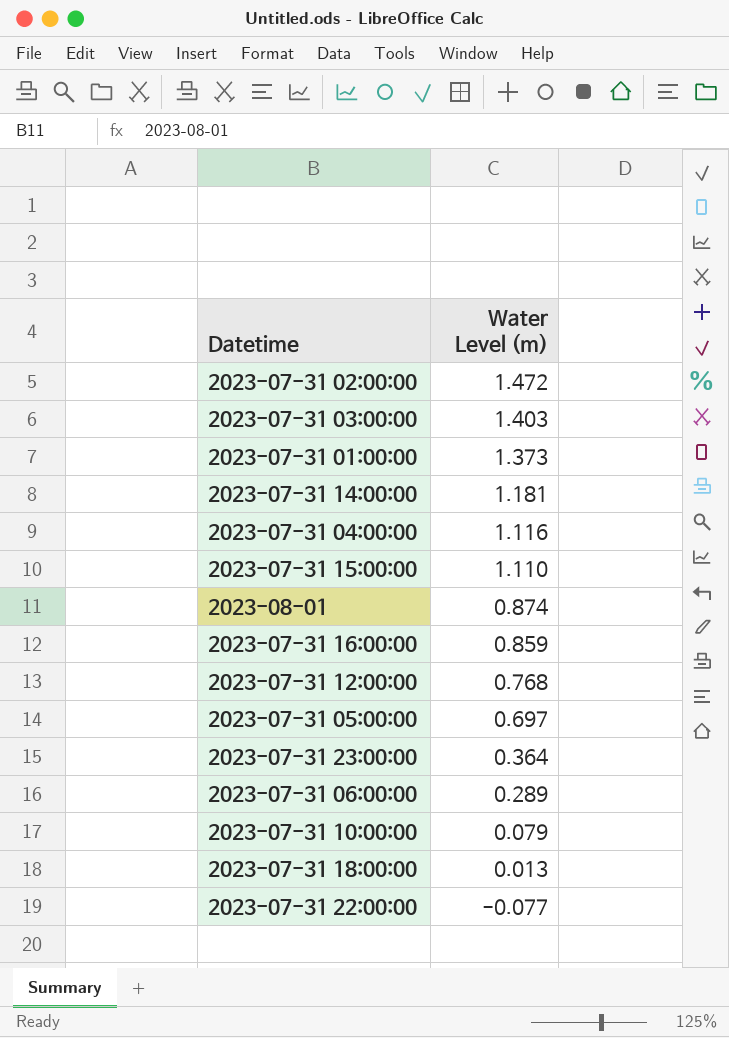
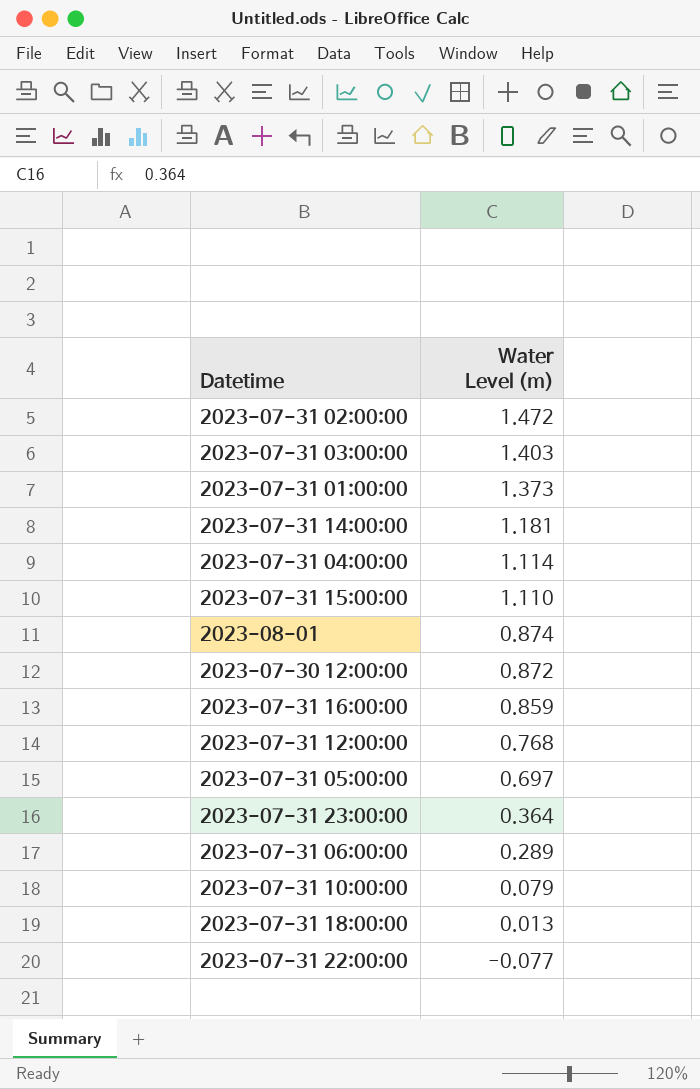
2023-07-31 04:00:00 | Water Level (m): 1.116 -> 1.114
row 2023-07-30 12:00:00: none -> 0.872

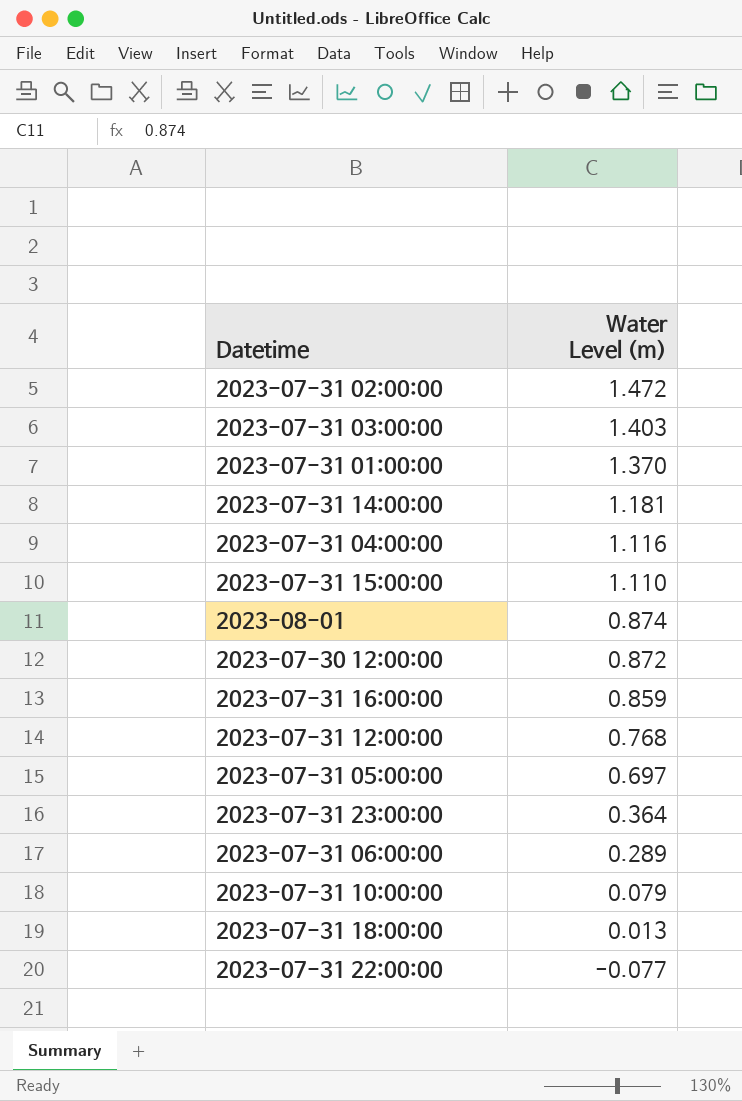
2023-07-31 01:00:00 | Water Level (m): 1.373 -> 1.370
2023-07-31 04:00:00 | Water Level (m): 1.114 -> 1.116

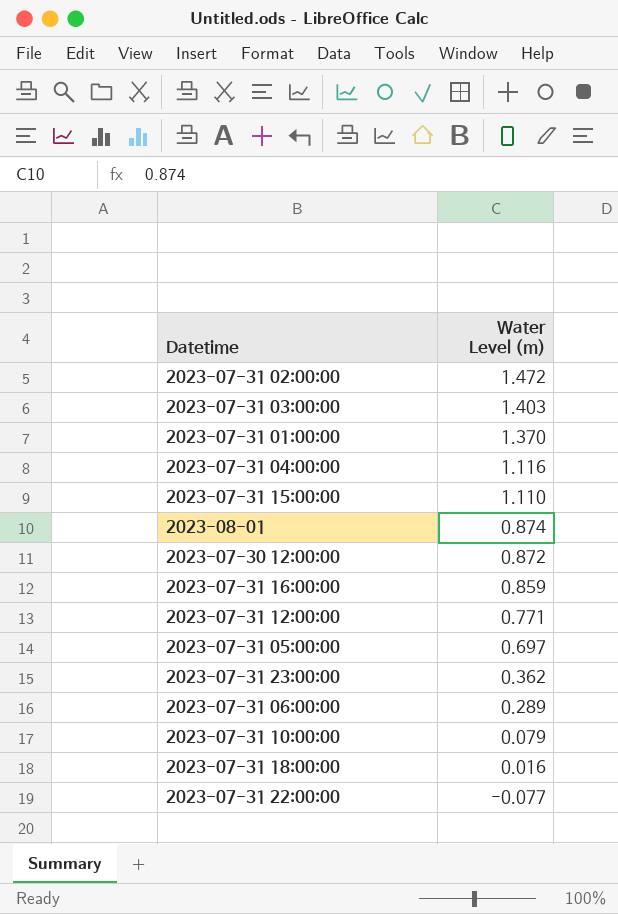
row 2023-07-31 14:00:00: 1.181 -> none
2023-07-31 12:00:00 | Water Level (m): 0.768 -> 0.771
2023-07-31 23:00:00 | Water Level (m): 0.364 -> 0.362
2023-07-31 18:00:00 | Water Level (m): 0.013 -> 0.016

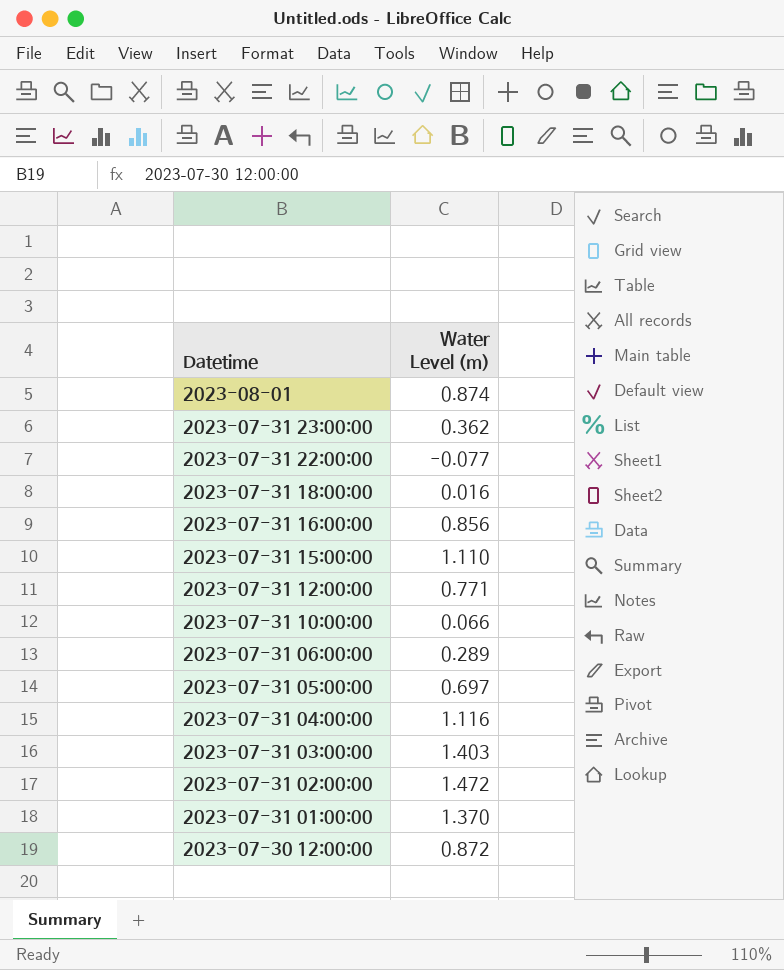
row order: Water Level (m) descending -> Datetime descending
2023-07-31 16:00:00 | Water Level (m): 0.859 -> 0.856
2023-07-31 10:00:00 | Water Level (m): 0.079 -> 0.066

